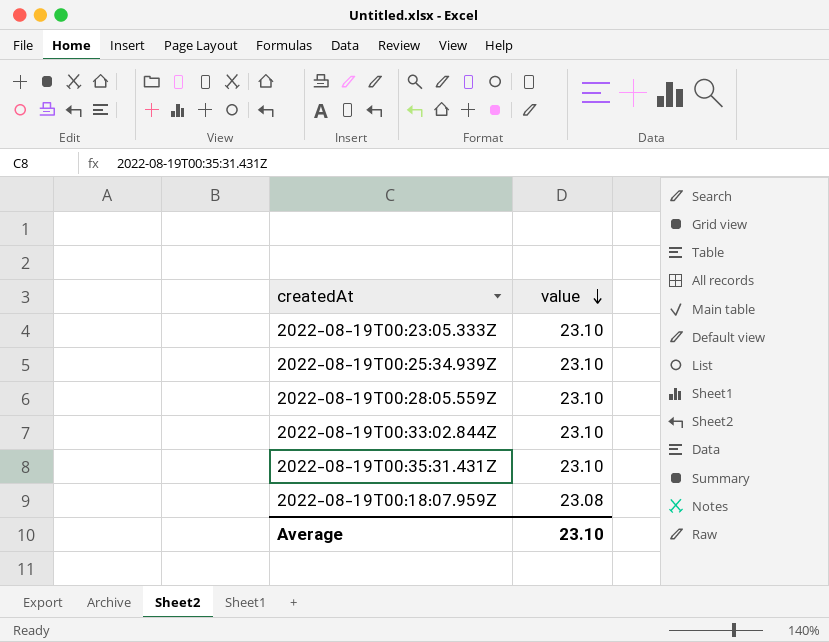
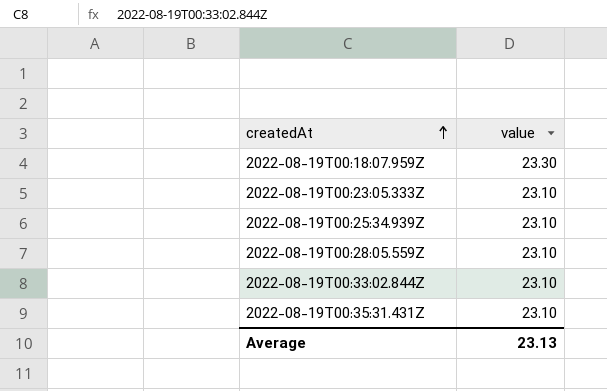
row order: value descending -> createdAt ascending
2022-08-19T00:18:07.959Z | value: 23.08 -> 23.30
Average | value: 23.10 -> 23.13

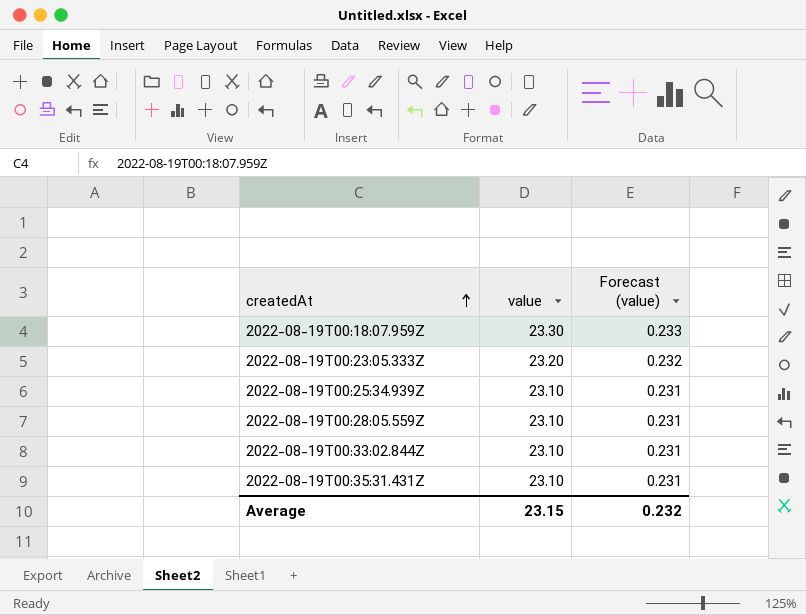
column Forecast (value) | formula: none -> [value] * 0.01
2022-08-19T00:23:05.333Z | value: 23.10 -> 23.20
Average | value: 23.13 -> 23.15

